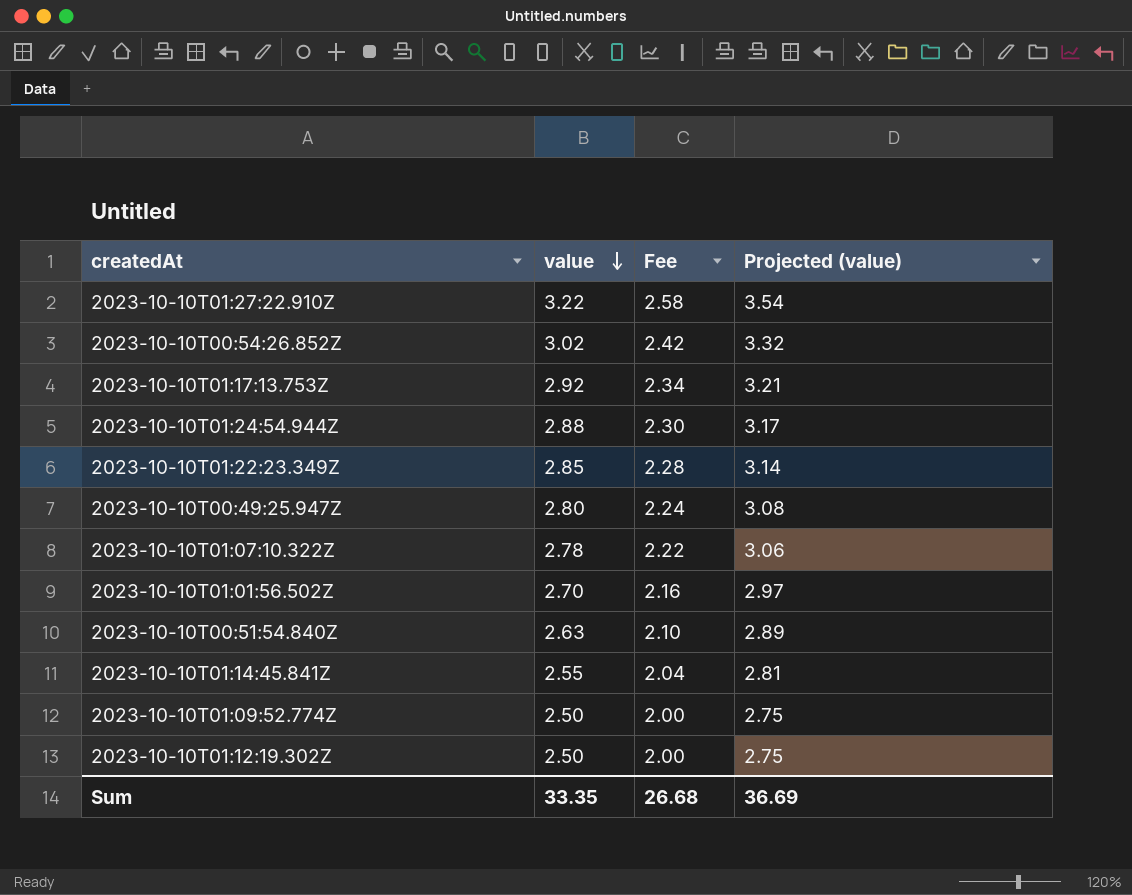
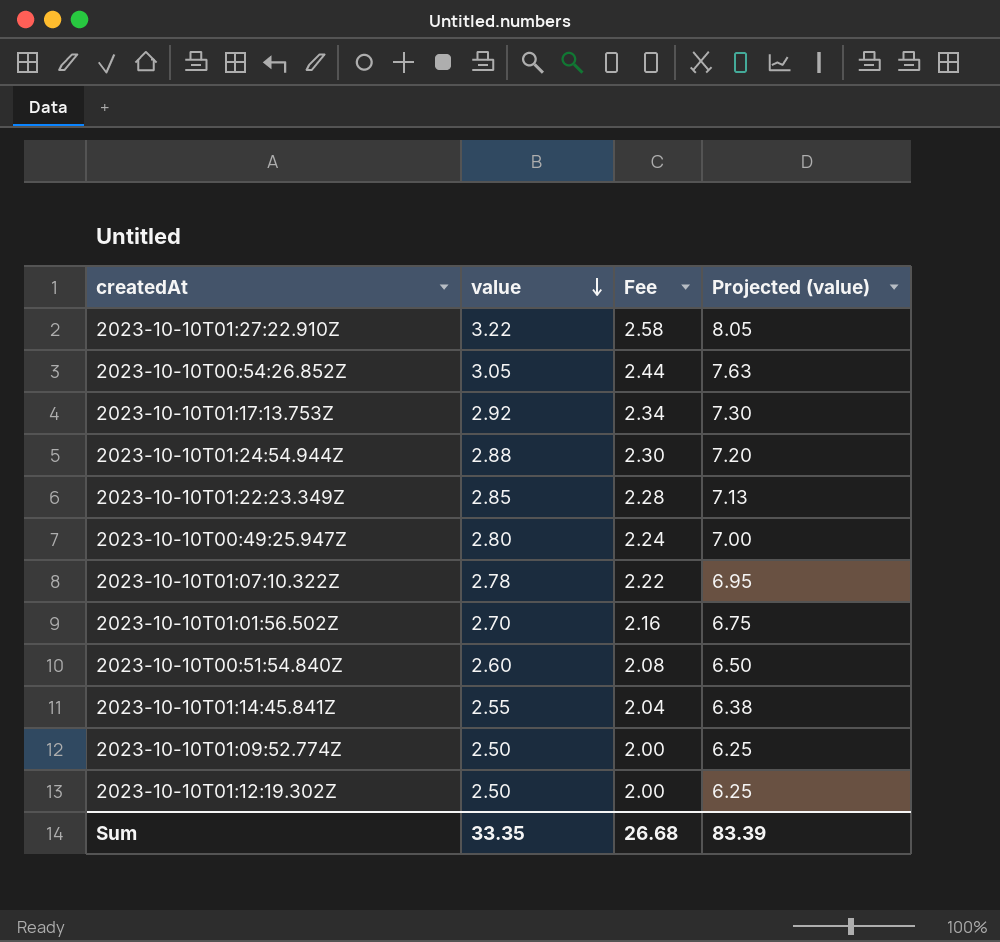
column Projected (value) | formula: [value] * 1.1 -> [value] * 2.5
2023-10-10T00:54:26.852Z | value: 3.02 -> 3.05
2023-10-10T00:54:26.852Z | Fee: 2.42 -> 2.44
2023-10-10T00:51:54.840Z | value: 2.63 -> 2.60
2023-10-10T00:51:54.840Z | Fee: 2.10 -> 2.08
Sum | Projected (value): 36.69 -> 83.39

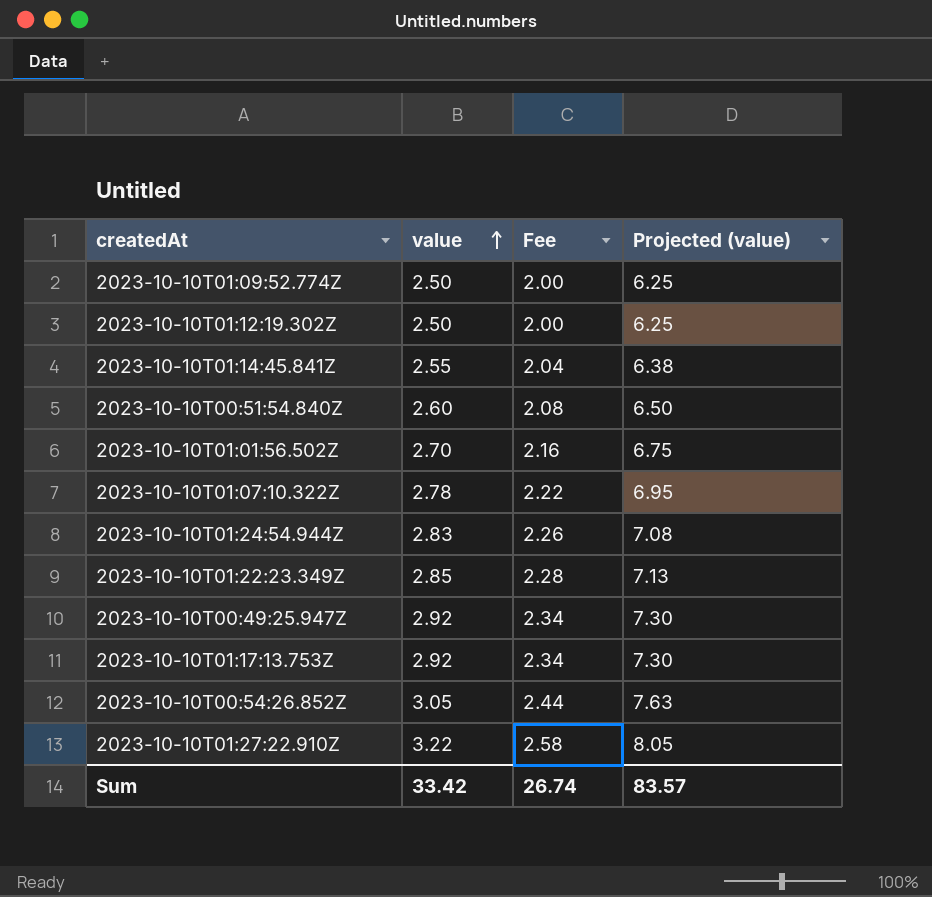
row order: value descending -> value ascending
2023-10-10T01:24:54.944Z | value: 2.88 -> 2.83
2023-10-10T01:24:54.944Z | Fee: 2.30 -> 2.26
2023-10-10T01:24:54.944Z | Projected (value): 7.20 -> 7.08
2023-10-10T00:49:25.947Z | value: 2.80 -> 2.92
2023-10-10T00:49:25.947Z | Fee: 2.24 -> 2.34
2023-10-10T00:49:25.947Z | Projected (value): 7.00 -> 7.30
Sum | value: 33.35 -> 33.42
Sum | Fee: 26.68 -> 26.74
Sum | Projected (value): 83.39 -> 83.57

